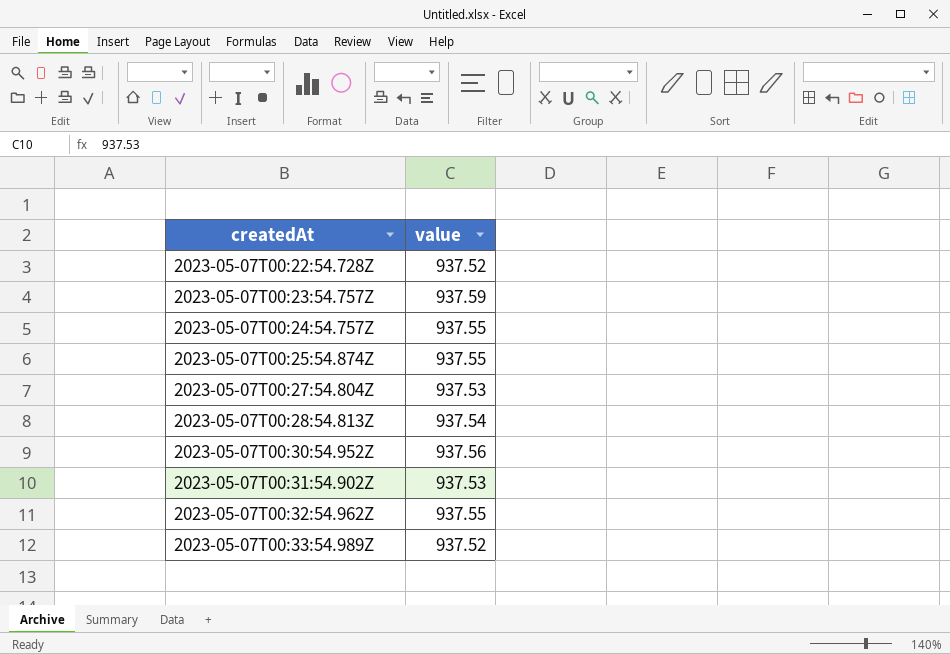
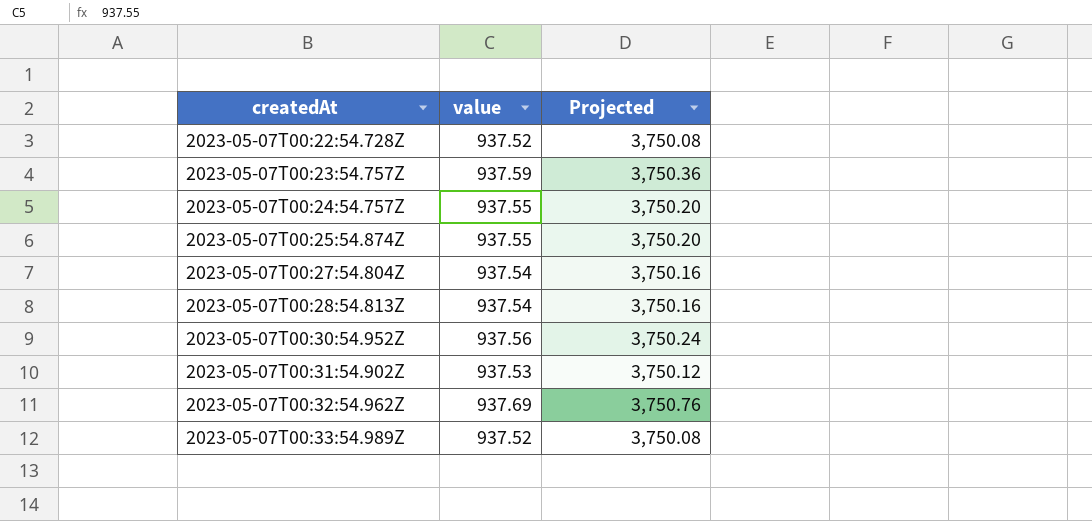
column Projected | formula: none -> [value] * 4
2023-05-07T00:27:54.804Z | value: 937.53 -> 937.54
2023-05-07T00:32:54.962Z | value: 937.55 -> 937.69

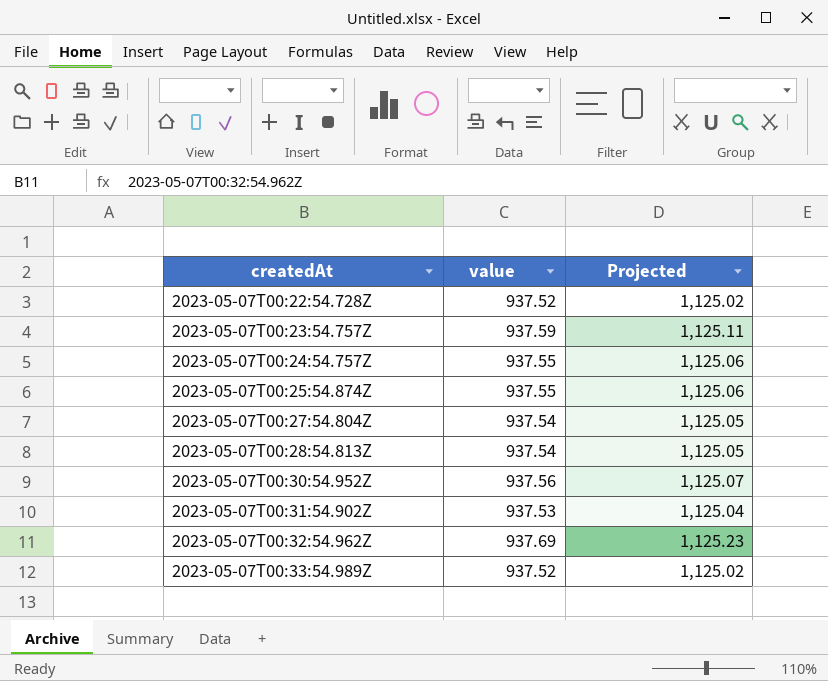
column Projected | formula: [value] * 4 -> [value] * 1.2

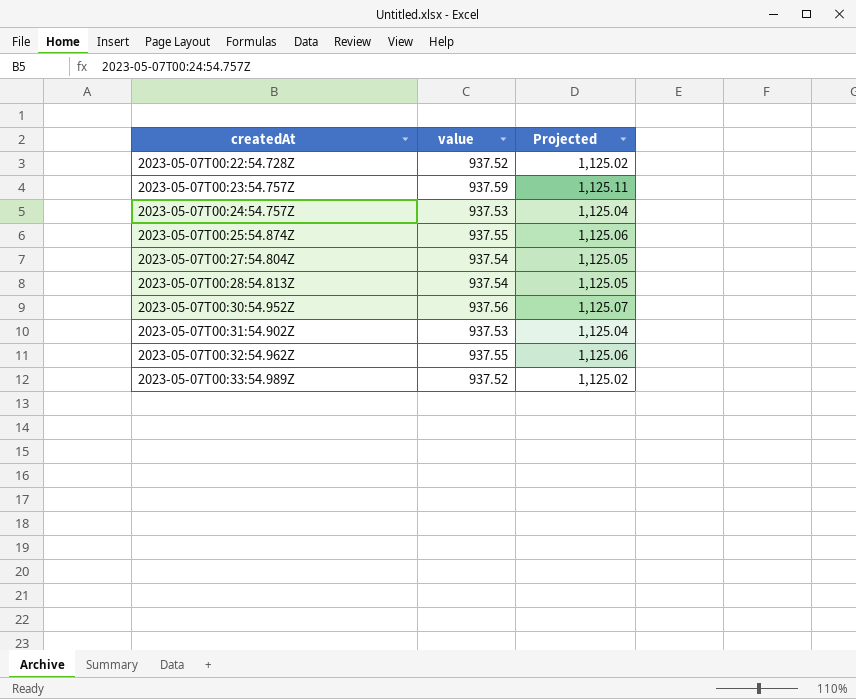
2023-05-07T00:24:54.757Z | value: 937.55 -> 937.53
2023-05-07T00:24:54.757Z | Projected: 1,125.06 -> 1,125.04
2023-05-07T00:32:54.962Z | value: 937.69 -> 937.55
2023-05-07T00:32:54.962Z | Projected: 1,125.23 -> 1,125.06

